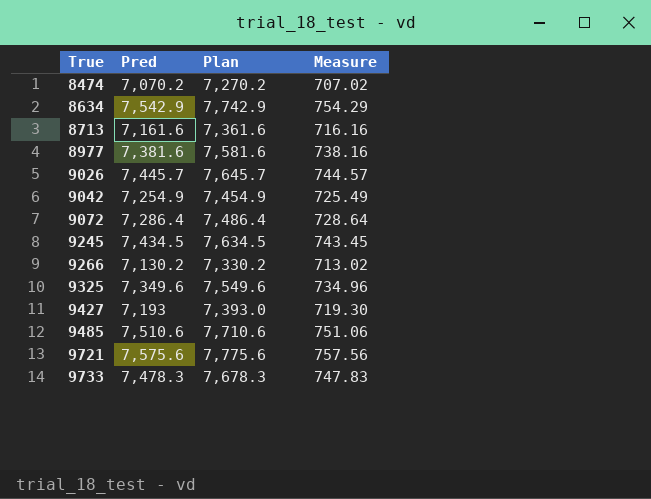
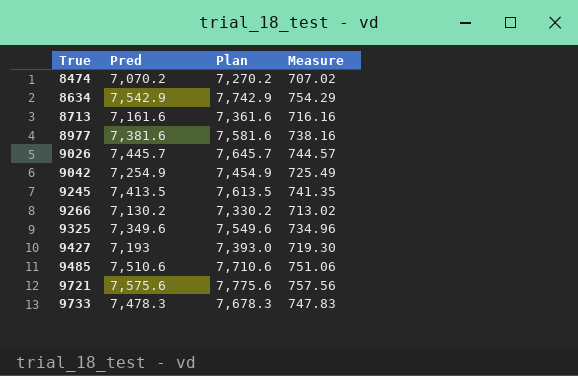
row 9072: 7,286.4 | 7,486.4 | 728.64 -> none
9245 | Pred: 7,434.5 -> 7,413.5
9245 | Plan: 7,634.5 -> 7,613.5
9245 | Measure: 743.45 -> 741.35

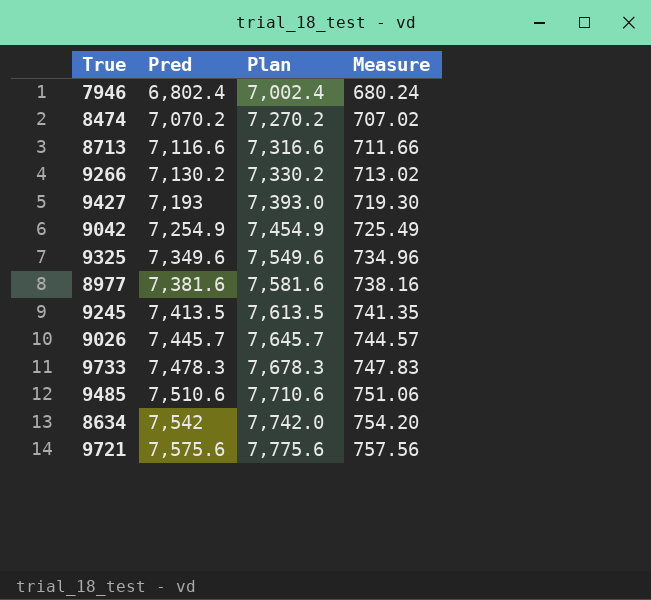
row order: True ascending -> Pred ascending
row 7946: none -> 6,802.4 | 7,002.4 | 680.24
8713 | Pred: 7,161.6 -> 7,116.6
8713 | Plan: 7,361.6 -> 7,316.6
8713 | Measure: 716.16 -> 711.66
8634 | Pred: 7,542.9 -> 7,542
8634 | Plan: 7,742.9 -> 7,742.0
8634 | Measure: 754.29 -> 754.20

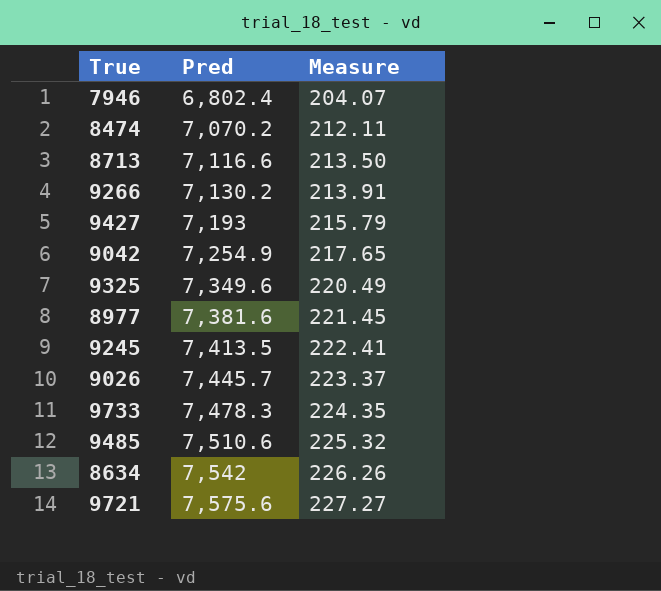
column Plan | formula: [Pred] + 200 -> none
column Measure | formula: [Pred] * 0.1 -> [Pred] * 0.03

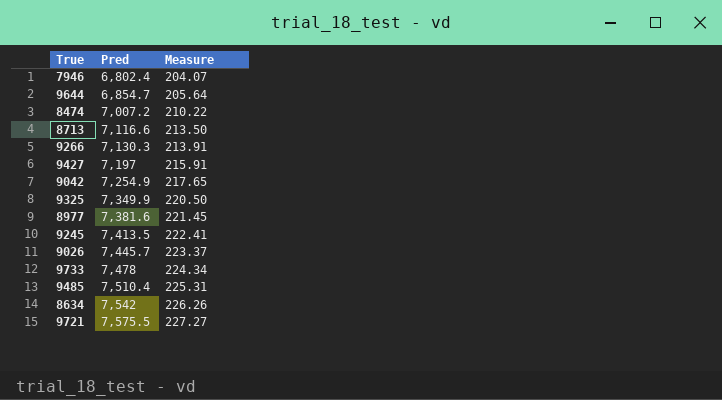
row 9644: none -> 6,854.7 | 205.64
8474 | Pred: 7,070.2 -> 7,007.2
8474 | Measure: 212.11 -> 210.22
9266 | Pred: 7,130.2 -> 7,130.3
9427 | Pred: 7,193 -> 7,197
9427 | Measure: 215.79 -> 215.91
9325 | Pred: 7,349.6 -> 7,349.9
9325 | Measure: 220.49 -> 220.50
9733 | Pred: 7,478.3 -> 7,478
9733 | Measure: 224.35 -> 224.34
9485 | Pred: 7,510.6 -> 7,510.4
9485 | Measure: 225.32 -> 225.31
9721 | Pred: 7,575.6 -> 7,575.5

